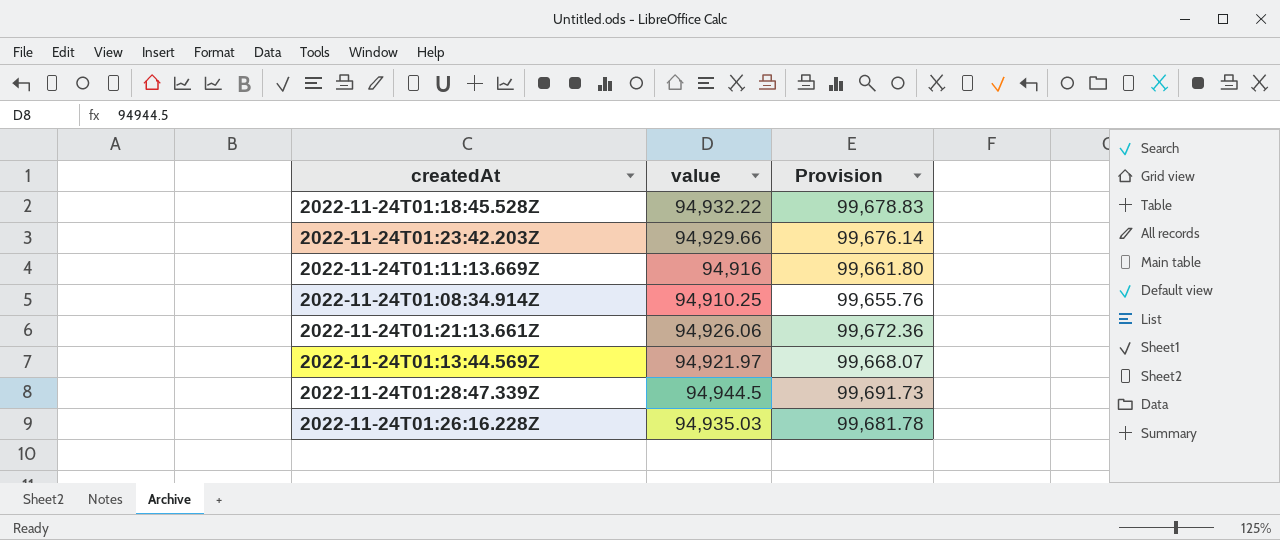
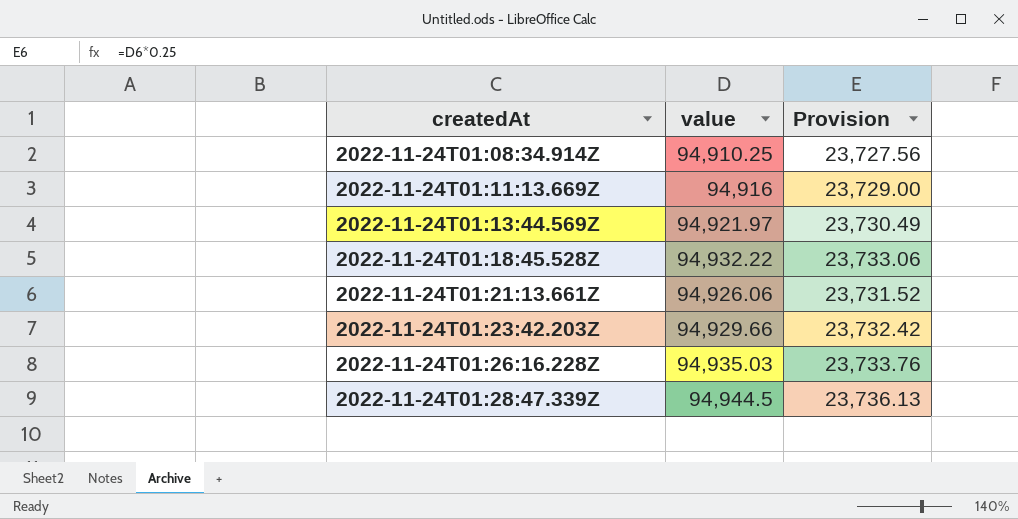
row order: none -> createdAt ascending
column Provision | formula: [value] * 1.05 -> [value] * 0.25

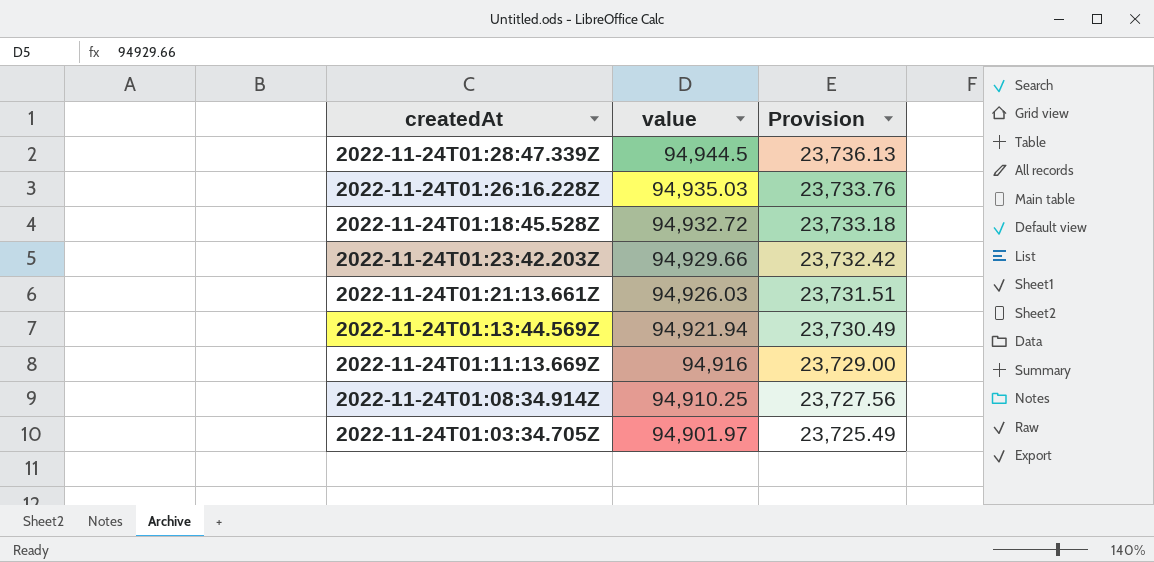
row order: createdAt ascending -> value descending
2022-11-24T01:18:45.528Z | value: 94,932.22 -> 94,932.72
2022-11-24T01:18:45.528Z | Provision: 23,733.06 -> 23,733.18
2022-11-24T01:21:13.661Z | value: 94,926.06 -> 94,926.03
2022-11-24T01:21:13.661Z | Provision: 23,731.52 -> 23,731.51
2022-11-24T01:13:44.569Z | value: 94,921.97 -> 94,921.94
row 2022-11-24T01:03:34.705Z: none -> 94,901.97 | 23,725.49

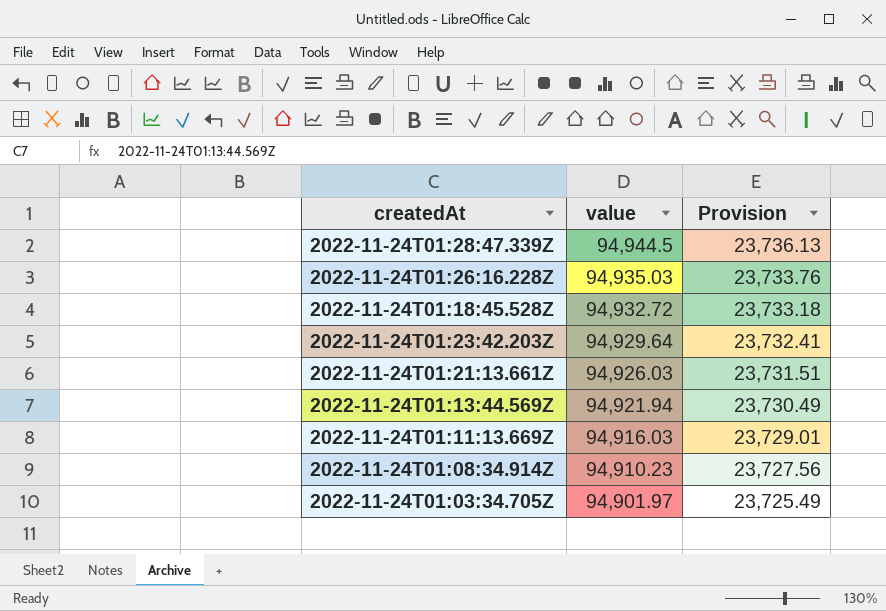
2022-11-24T01:23:42.203Z | value: 94,929.66 -> 94,929.64
2022-11-24T01:23:42.203Z | Provision: 23,732.42 -> 23,732.41
2022-11-24T01:11:13.669Z | value: 94,916 -> 94,916.03
2022-11-24T01:11:13.669Z | Provision: 23,729.00 -> 23,729.01
2022-11-24T01:08:34.914Z | value: 94,910.25 -> 94,910.23

